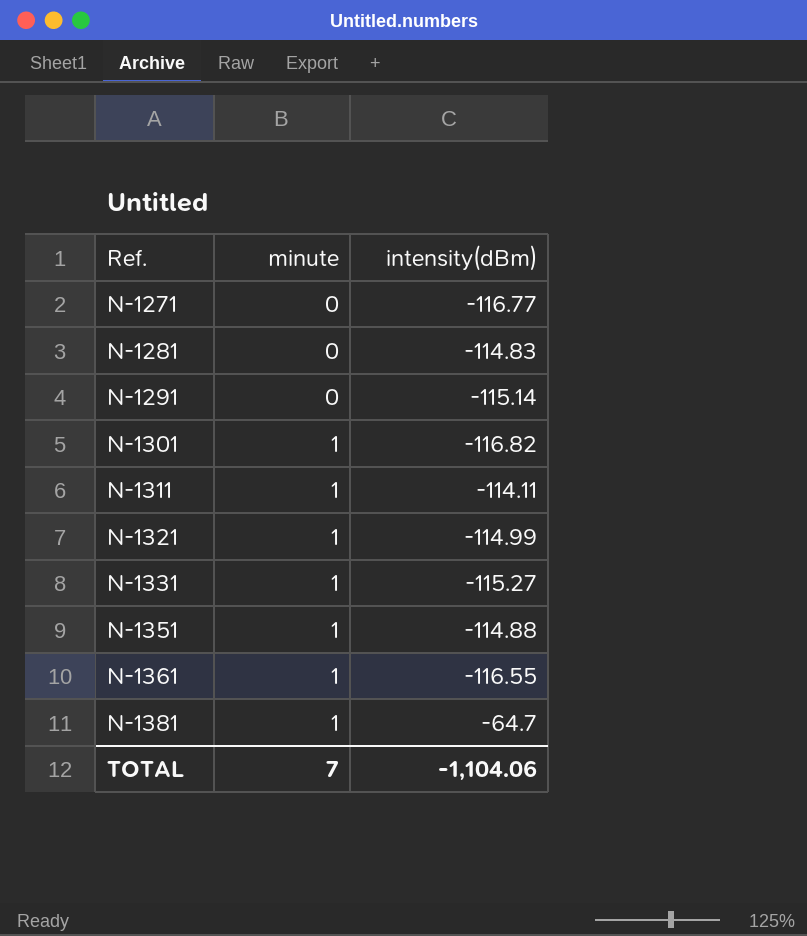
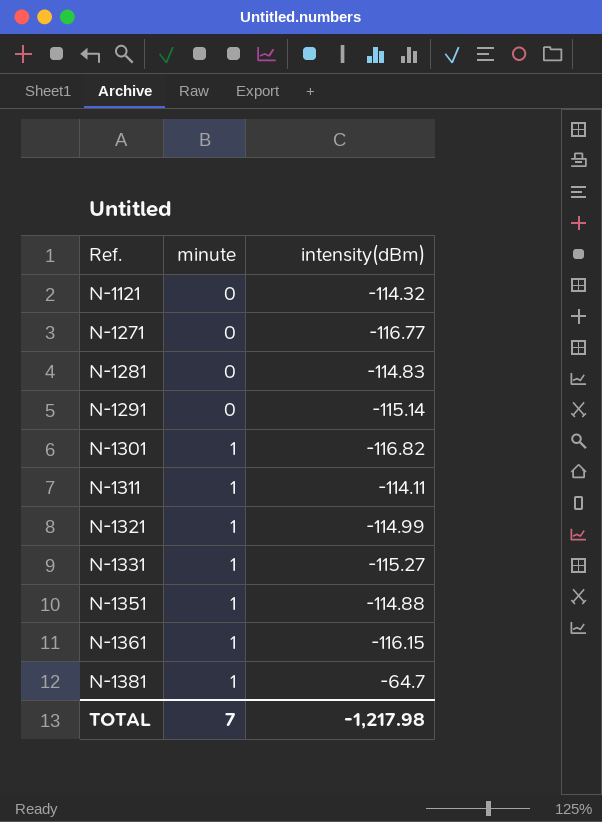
row N-1121: none -> 0 | -114.32
N-1361 | intensity(dBm): -116.55 -> -116.15
TOTAL | intensity(dBm): -1,104.06 -> -1,217.98

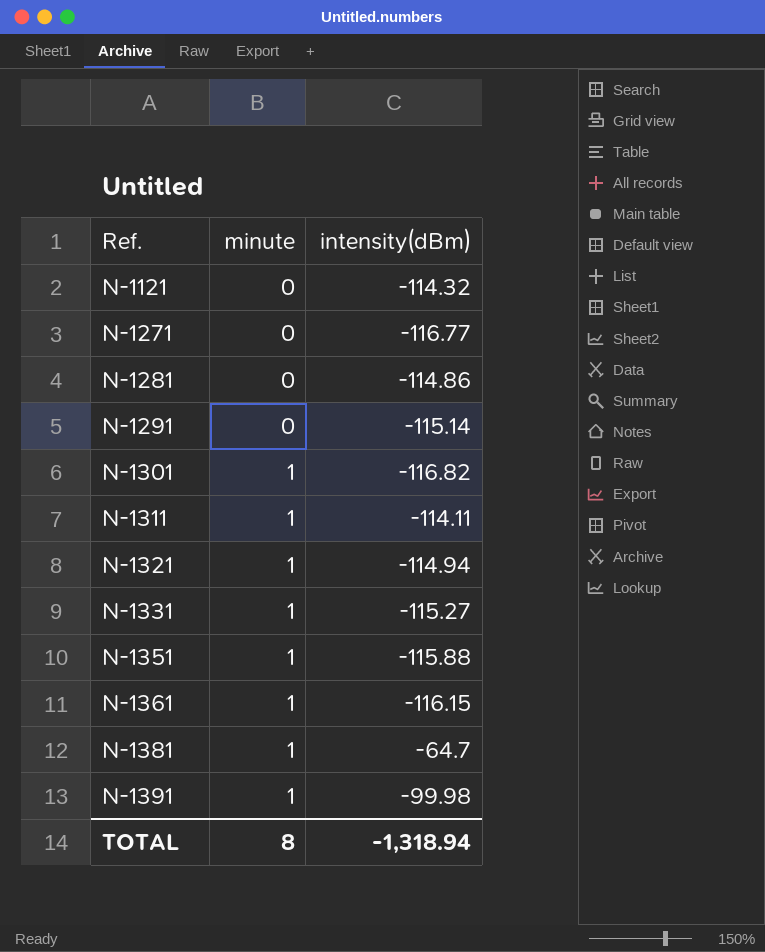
N-1281 | intensity(dBm): -114.83 -> -114.86
N-1321 | intensity(dBm): -114.99 -> -114.94
N-1351 | intensity(dBm): -114.88 -> -115.88
row N-1391: none -> 1 | -99.98
TOTAL | minute: 7 -> 8
TOTAL | intensity(dBm): -1,217.98 -> -1,318.94

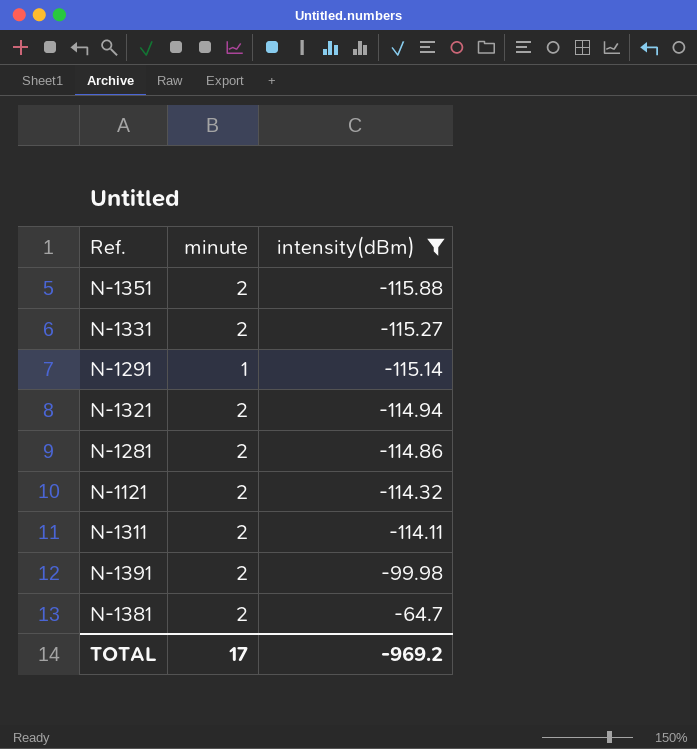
filter: none -> intensity(dBm) >= -115.88
row order: Ref. ascending -> intensity(dBm) ascending
N-1351 | minute: 1 -> 2
N-1331 | minute: 1 -> 2
N-1291 | minute: 0 -> 1
N-1321 | minute: 1 -> 2
N-1281 | minute: 0 -> 2
N-1121 | minute: 0 -> 2
N-1311 | minute: 1 -> 2
N-1391 | minute: 1 -> 2
N-1381 | minute: 1 -> 2
TOTAL | minute: 8 -> 17
TOTAL | intensity(dBm): -1,318.94 -> -969.2

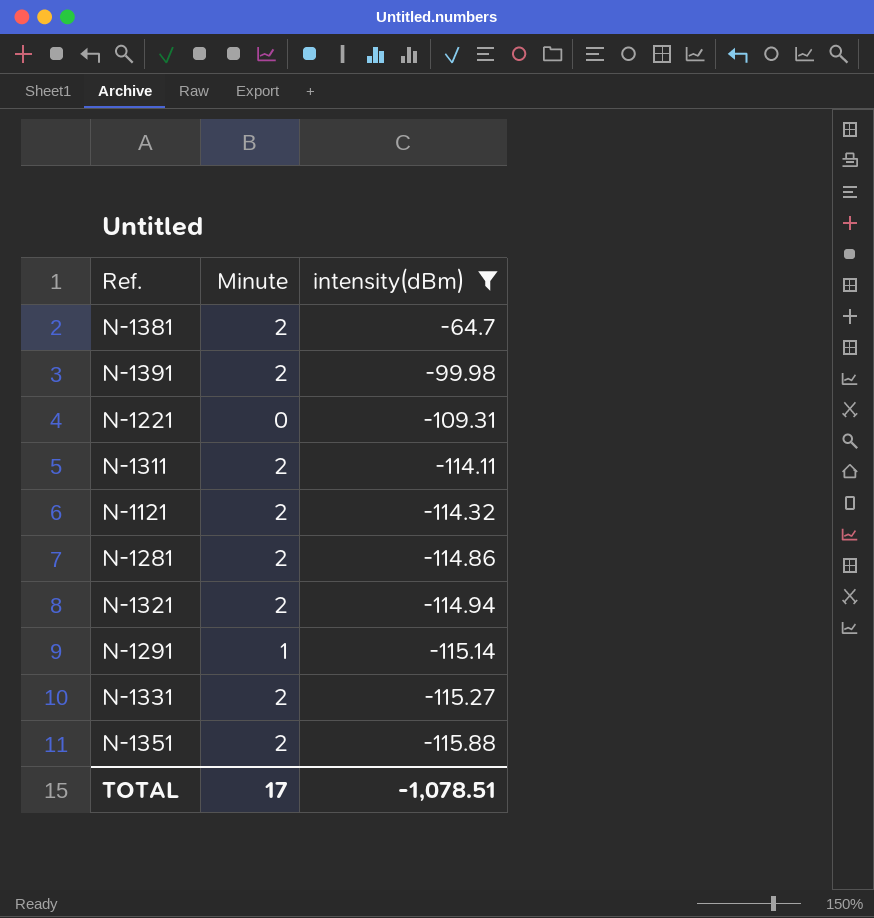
row order: intensity(dBm) ascending -> intensity(dBm) descending
column name: minute -> Minute
row N-1221: none -> 0 | -109.31
TOTAL | intensity(dBm): -969.2 -> -1,078.51

